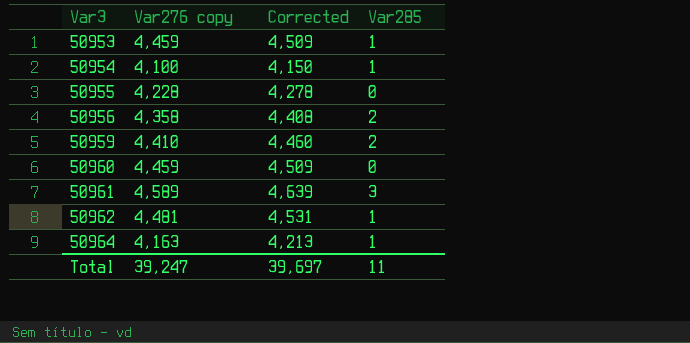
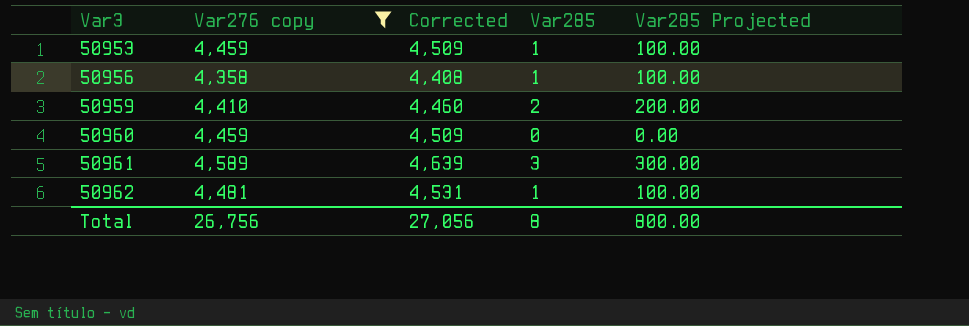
filter: none -> Var276 copy >= 4,358
column Var285 Projected | formula: none -> [Var285] * 100
50956 | Var285: 2 -> 1
Total | Var276 copy: 39,247 -> 26,756
Total | Corrected: 39,697 -> 27,056
Total | Var285: 11 -> 8

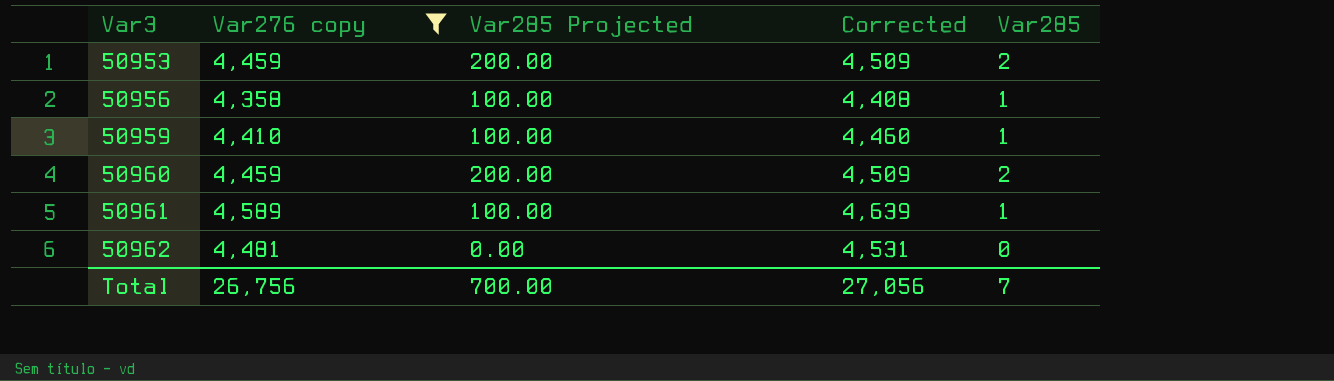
column Var285 Projected | position: 5 -> 3
50953 | Var285 Projected: 100.00 -> 200.00
50953 | Var285: 1 -> 2
50959 | Var285 Projected: 200.00 -> 100.00
50959 | Var285: 2 -> 1
50960 | Var285 Projected: 0.00 -> 200.00
50960 | Var285: 0 -> 2
50961 | Var285 Projected: 300.00 -> 100.00
50961 | Var285: 3 -> 1
50962 | Var285 Projected: 100.00 -> 0.00
50962 | Var285: 1 -> 0
Total | Var285 Projected: 800.00 -> 700.00
Total | Var285: 8 -> 7

